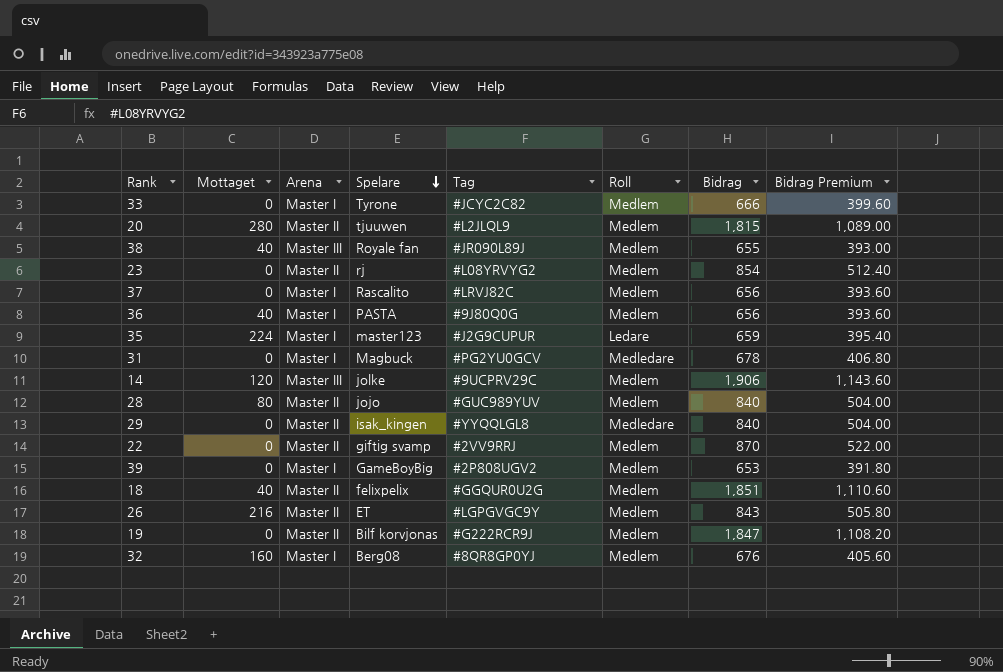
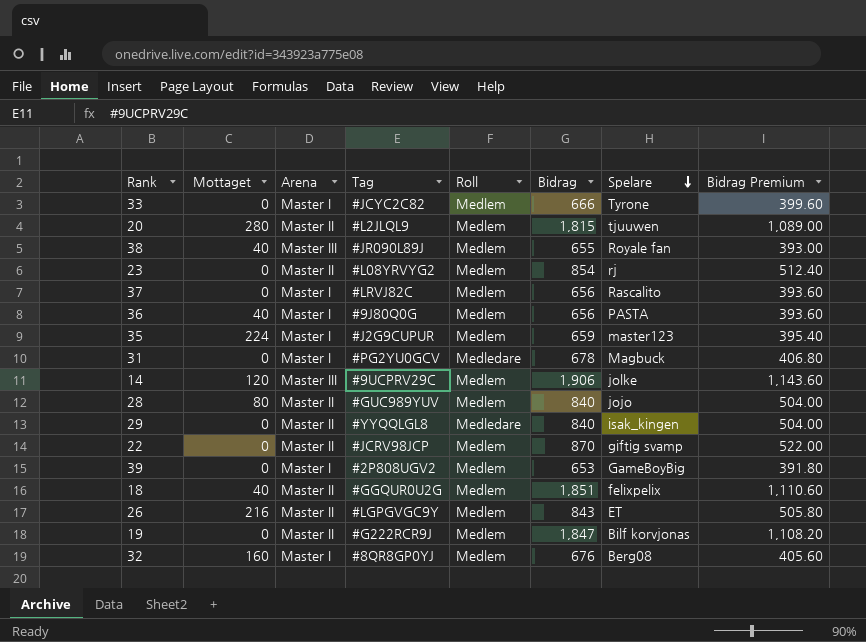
column Spelare | position: 4 -> 7
35 | Roll: Ledare -> Medlem
22 | Tag: #2VV9RRJ -> #JCRV98JCP

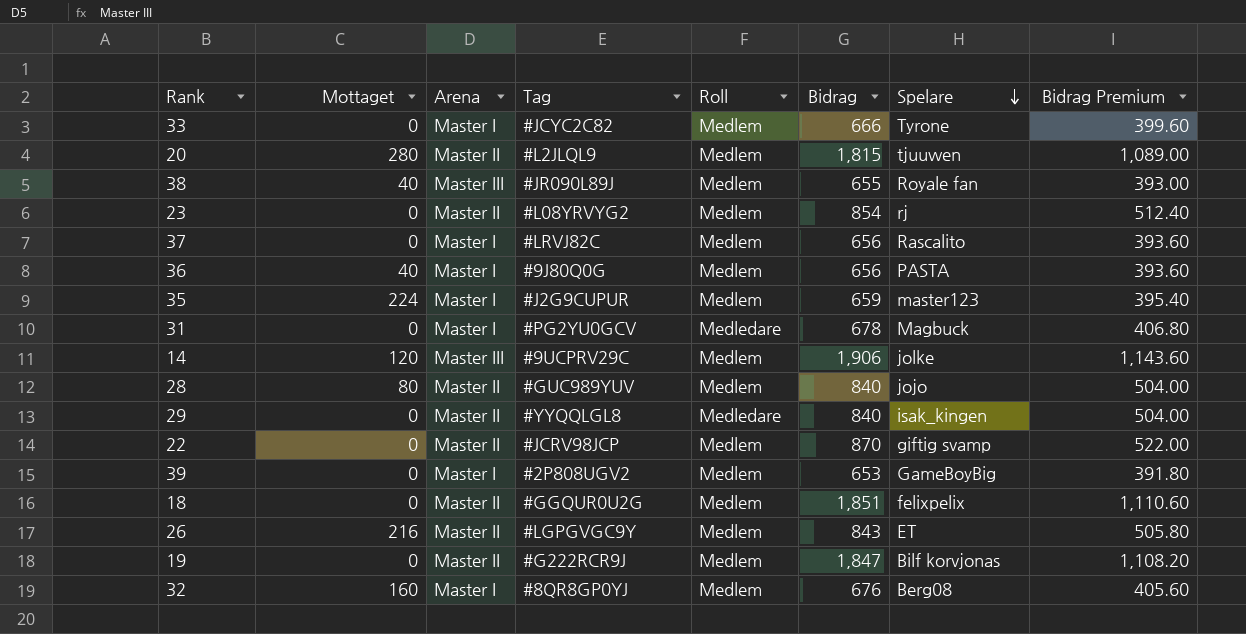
18 | Mottaget: 40 -> 0

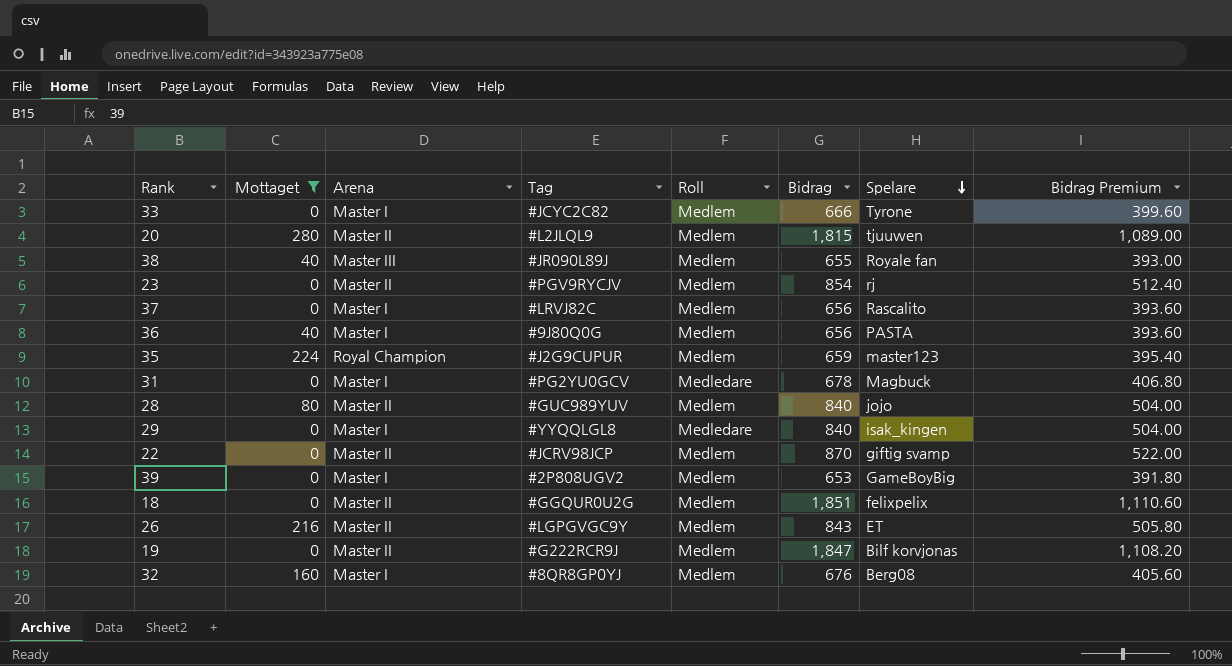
filter: none -> Mottaget != 120
23 | Tag: #L08YRVYG2 -> #PGV9RYCJV
35 | Arena: Master I -> Royal Champion
29 | Arena: Master II -> Master I

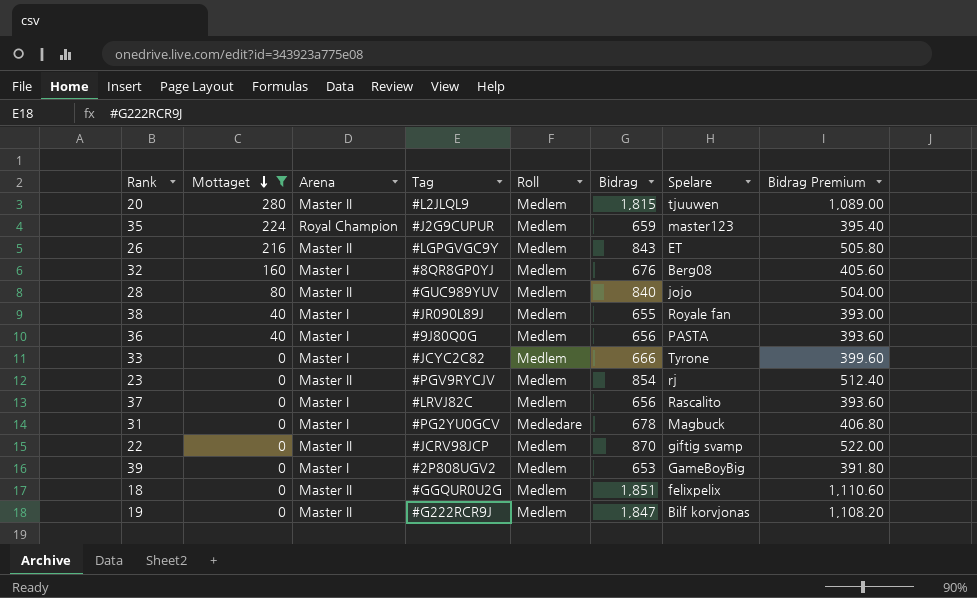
row order: Spelare descending -> Mottaget descending
row 29: 0 | Master I | #YYQQLGL8 | Medledare | 840 | isak_kingen | 504.00 -> none
38 | Arena: Master III -> Master I

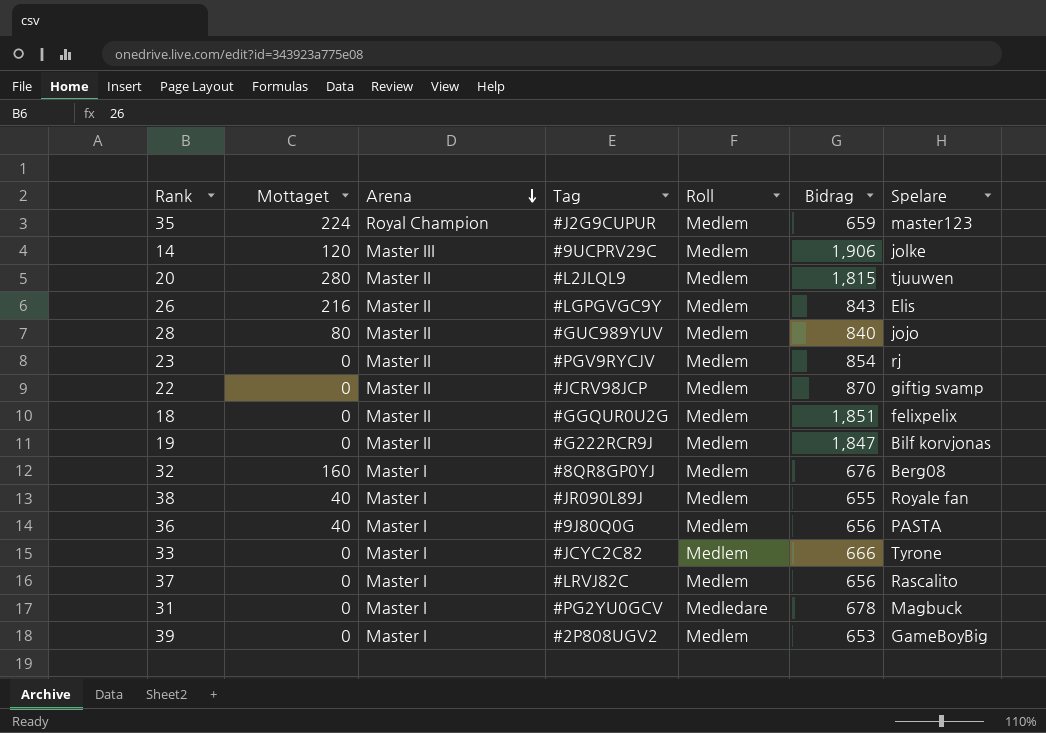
filter: Mottaget != 120 -> none
row order: Mottaget descending -> Arena descending
column Bidrag Premium | formula: [Bidrag] * 0.6 -> none
26 | Spelare: ET -> Elis

